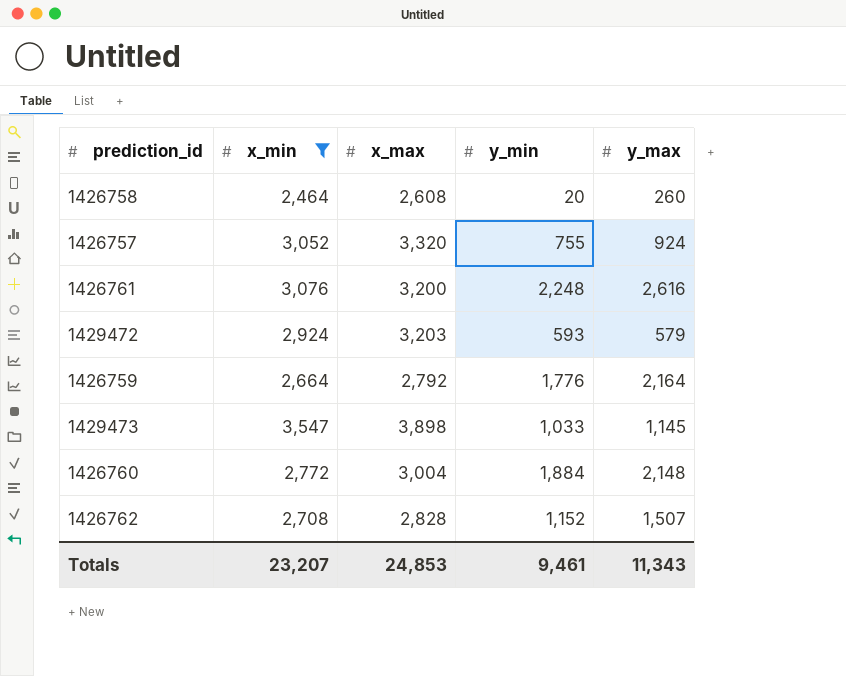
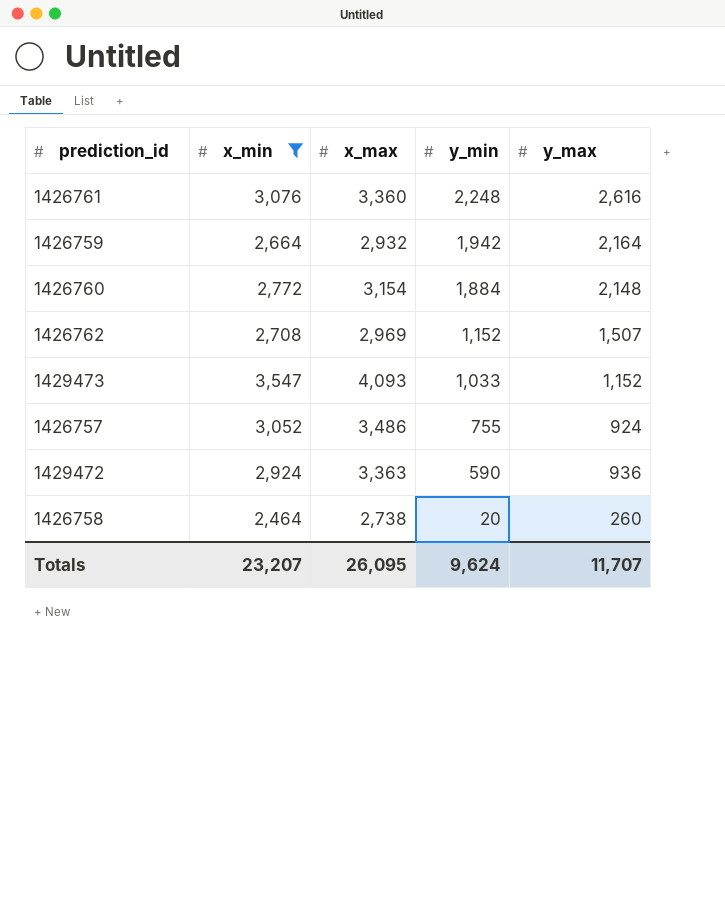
row order: none -> y_min descending
1426761 | x_max: 3,200 -> 3,360
1426759 | x_max: 2,792 -> 2,932
1426759 | y_min: 1,776 -> 1,942
1426760 | x_max: 3,004 -> 3,154
1426762 | x_max: 2,828 -> 2,969
1429473 | x_max: 3,898 -> 4,093
1429473 | y_max: 1,145 -> 1,152
1426757 | x_max: 3,320 -> 3,486
1429472 | x_max: 3,203 -> 3,363
1429472 | y_min: 593 -> 590
1429472 | y_max: 579 -> 936
1426758 | x_max: 2,608 -> 2,738
Totals | x_max: 24,853 -> 26,095
Totals | y_min: 9,461 -> 9,624
Totals | y_max: 11,343 -> 11,707

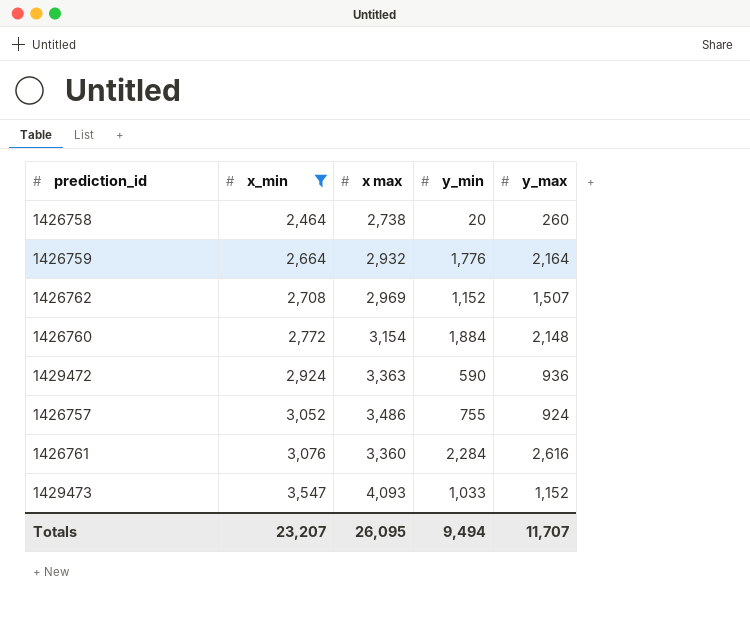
row order: y_min descending -> x_min ascending
column name: x_max -> x max
1426759 | y_min: 1,942 -> 1,776
1426761 | y_min: 2,248 -> 2,284
Totals | y_min: 9,624 -> 9,494

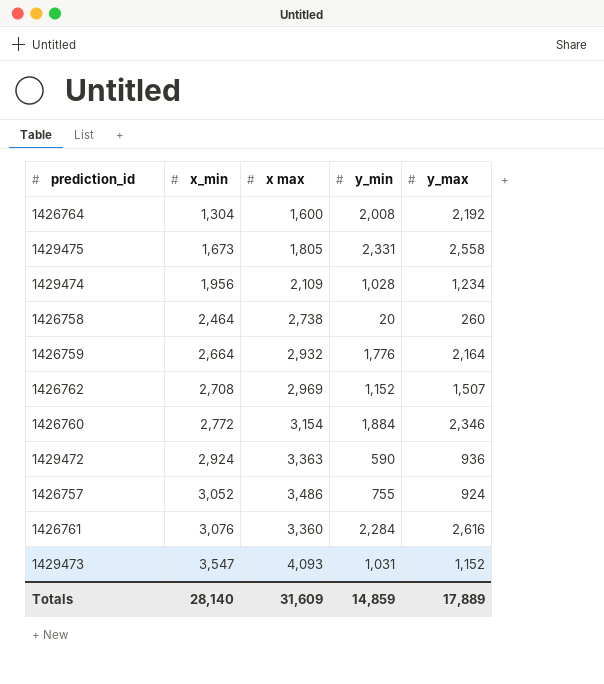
filter: x_min >= 2,464 -> none
1426760 | y_max: 2,148 -> 2,346
1429473 | y_min: 1,033 -> 1,031
Totals | x_min: 23,207 -> 28,140
Totals | x max: 26,095 -> 31,609
Totals | y_min: 9,494 -> 14,859
Totals | y_max: 11,707 -> 17,889

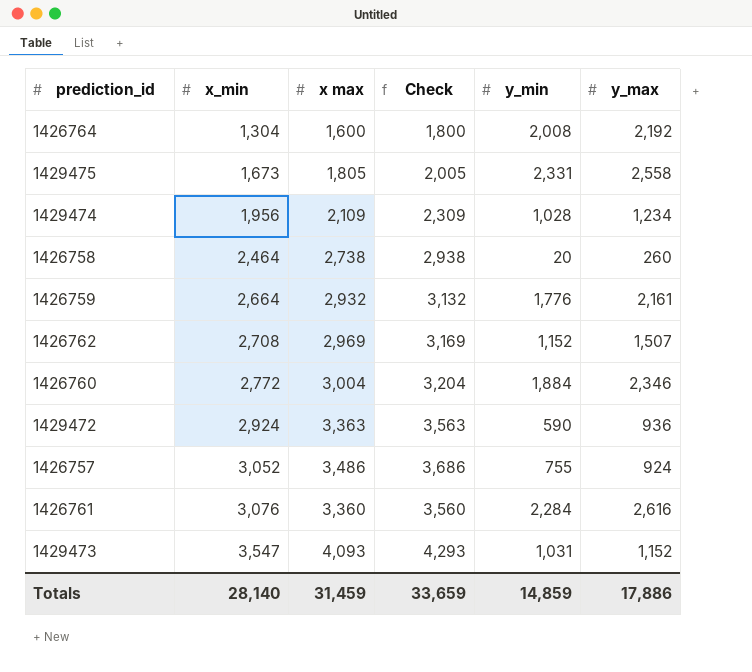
column Check | formula: none -> [x max] + 200
1426759 | y_max: 2,164 -> 2,161
1426760 | x max: 3,154 -> 3,004
Totals | x max: 31,609 -> 31,459
Totals | y_max: 17,889 -> 17,886

